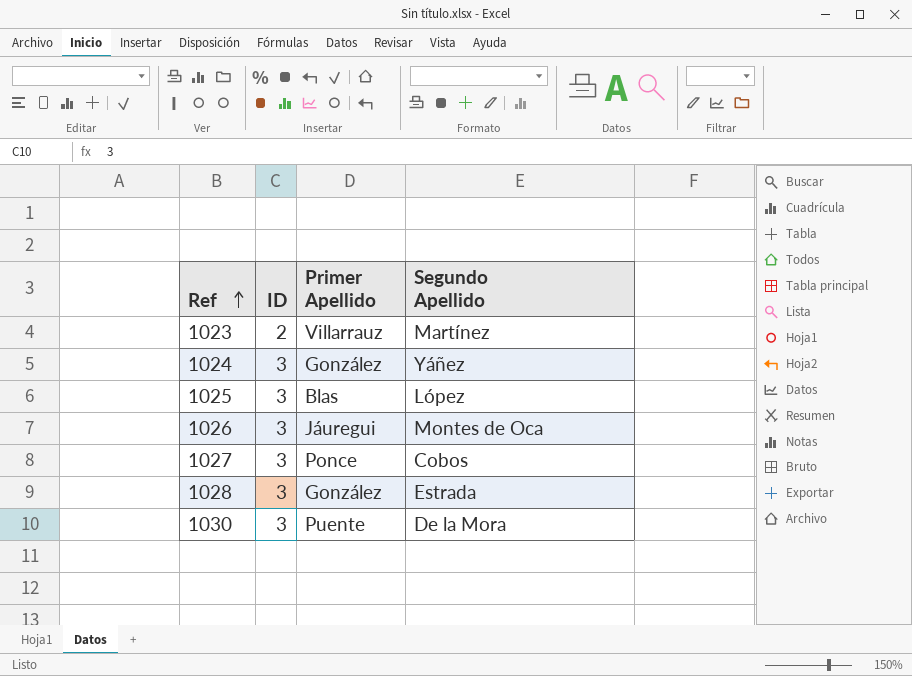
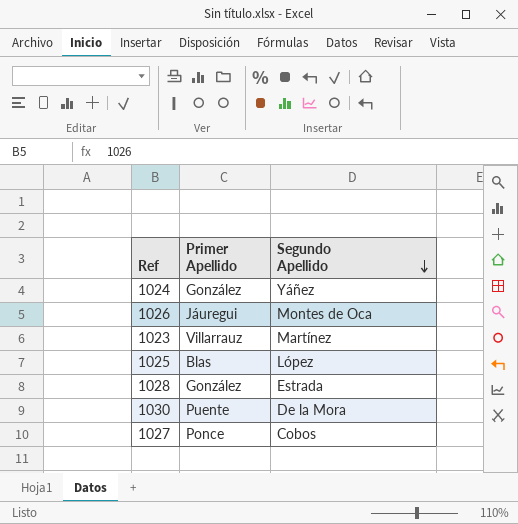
row order: Ref ascending -> Segundo Apellido descending
column ID | position: 2 -> none

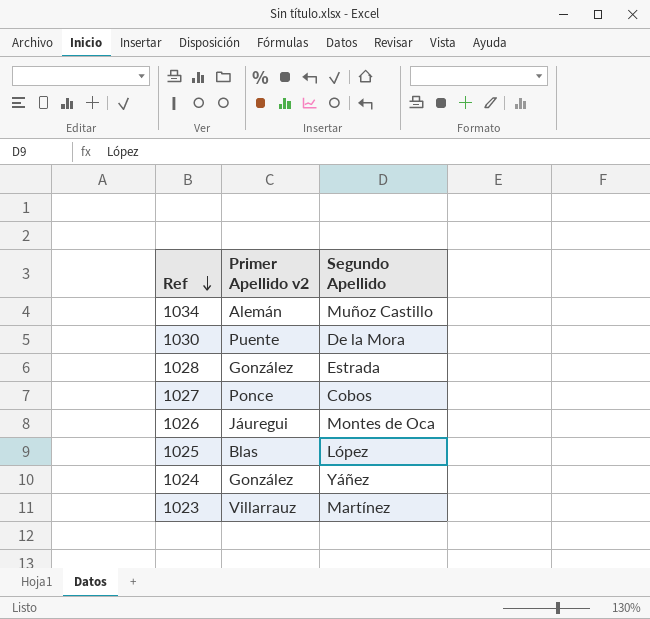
row order: Segundo Apellido descending -> Ref descending
column name: Primer Apellido -> Primer Apellido v2
row 1034: none -> Alemán | Muñoz Castillo

